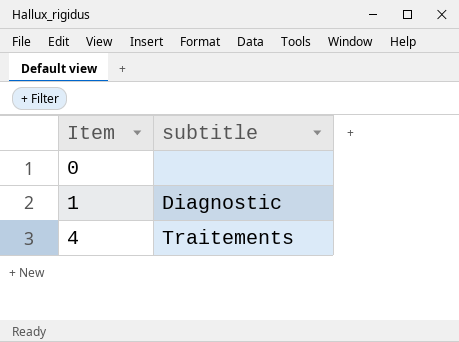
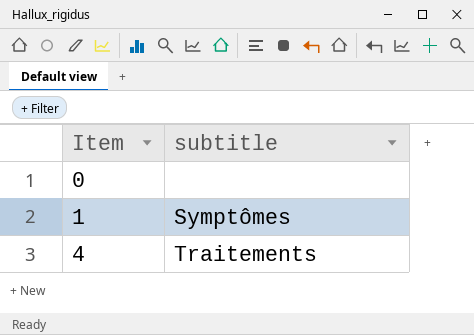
1 | subtitle: Diagnostic -> Symptômes

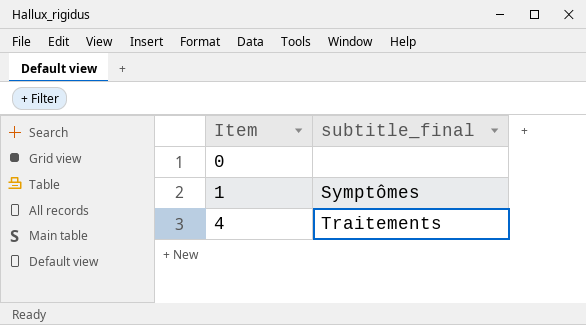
column name: subtitle -> subtitle_final

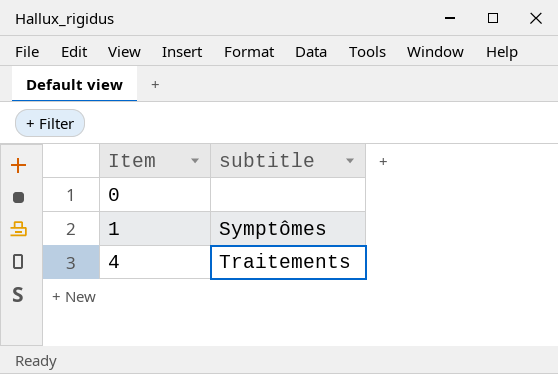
column name: subtitle_final -> subtitle

